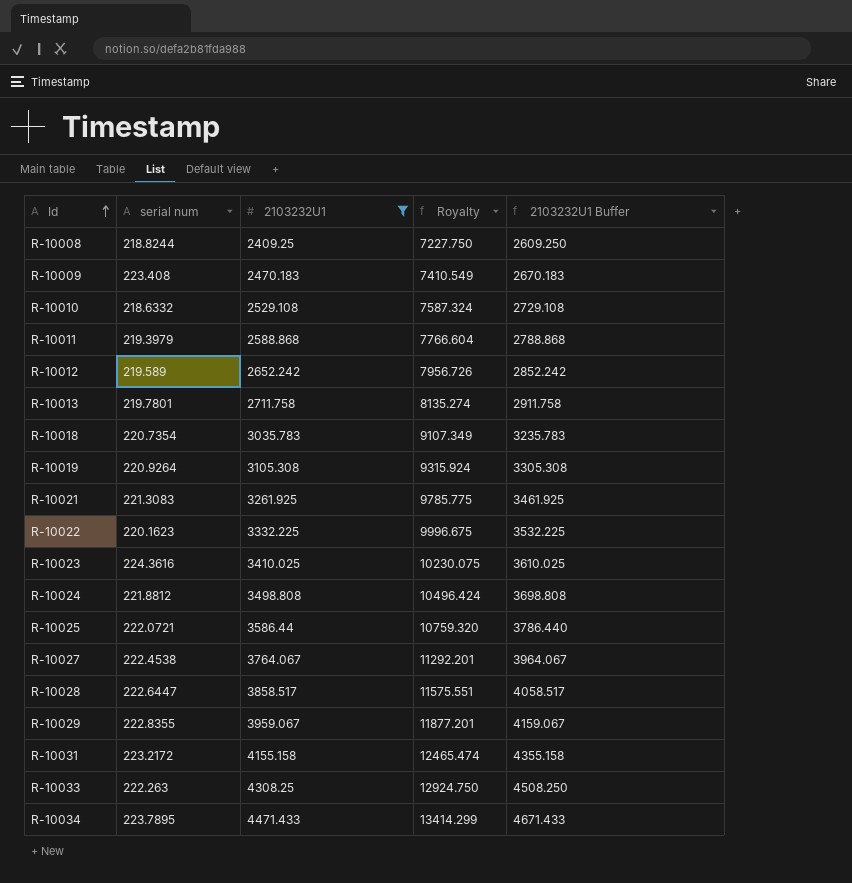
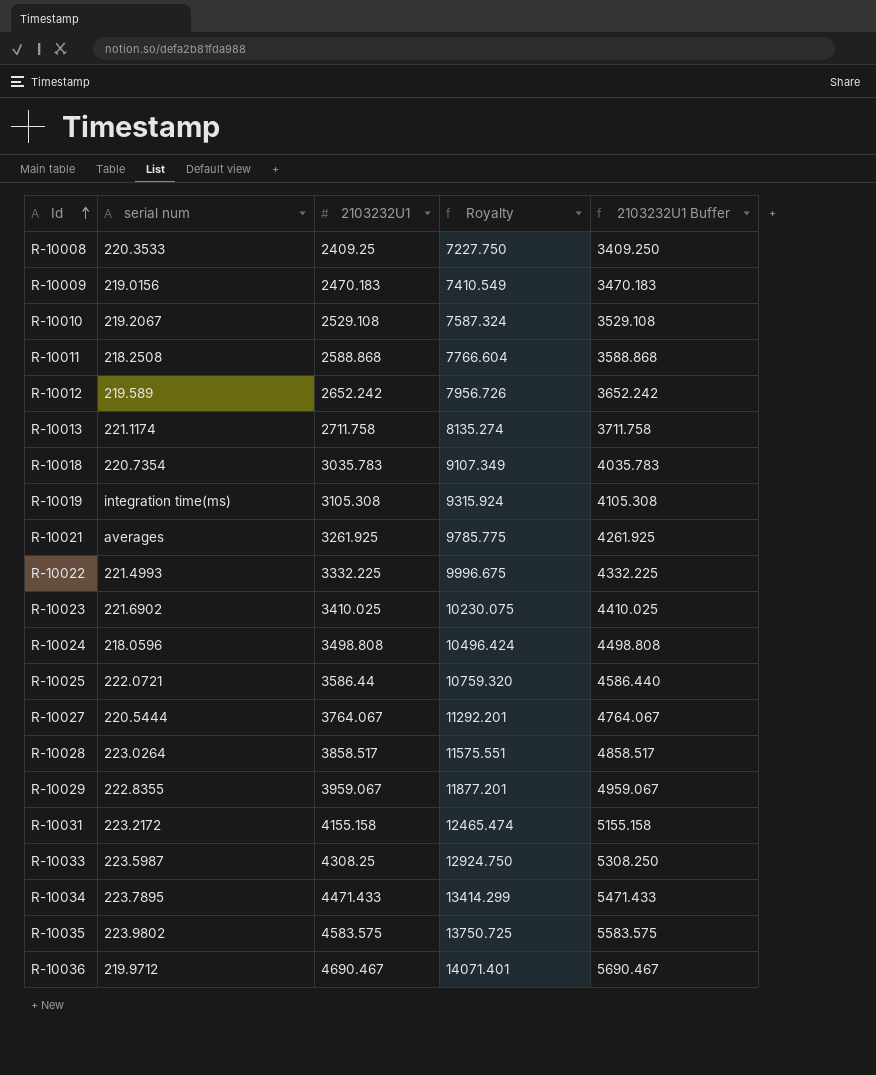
filter: 2103232U1 <= 4471.433 -> none
column 2103232U1 Buffer | formula: [2103232U1] + 200 -> [2103232U1] + 1000
R-10008 | serial num: 218.8244 -> 220.3533
R-10009 | serial num: 223.408 -> 219.0156
R-10010 | serial num: 218.6332 -> 219.2067
R-10011 | serial num: 219.3979 -> 218.2508
R-10013 | serial num: 219.7801 -> 221.1174
R-10019 | serial num: 220.9264 -> integration time(ms)
R-10021 | serial num: 221.3083 -> averages
R-10022 | serial num: 220.1623 -> 221.4993
R-10023 | serial num: 224.3616 -> 221.6902
R-10024 | serial num: 221.8812 -> 218.0596
R-10027 | serial num: 222.4538 -> 220.5444
R-10028 | serial num: 222.6447 -> 223.0264
R-10033 | serial num: 222.263 -> 223.5987

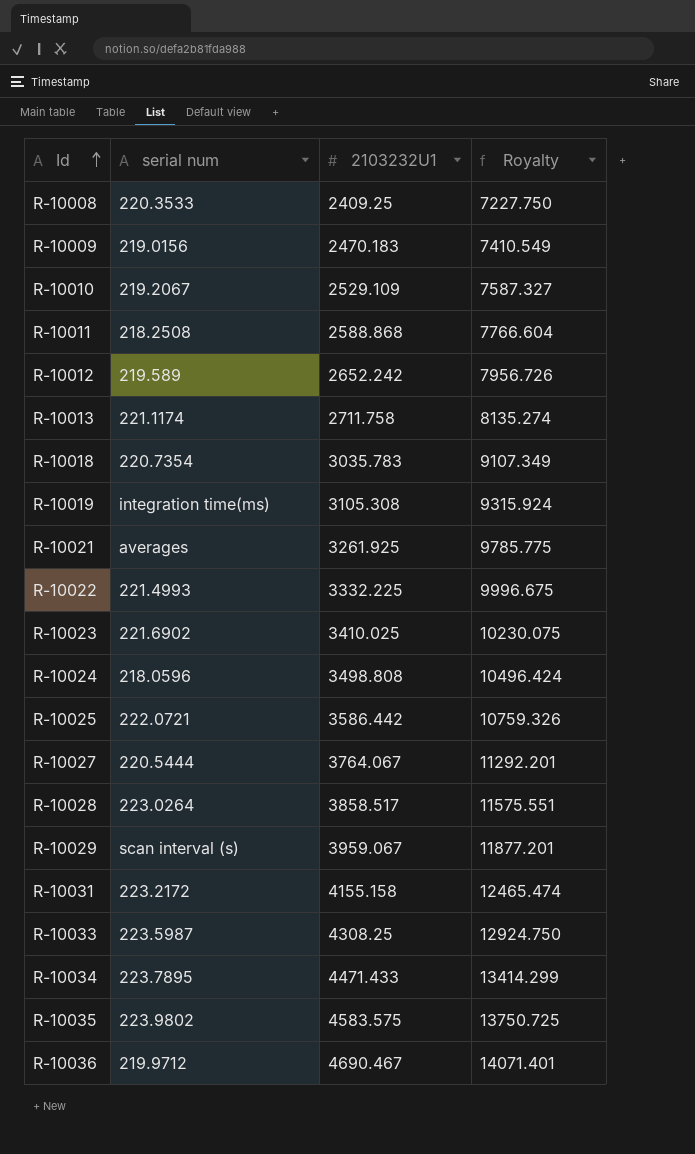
column 2103232U1 Buffer | formula: [2103232U1] + 1000 -> none
R-10010 | 2103232U1: 2529.108 -> 2529.109
R-10010 | Royalty: 7587.324 -> 7587.327
R-10025 | 2103232U1: 3586.44 -> 3586.442
R-10025 | Royalty: 10759.320 -> 10759.326
R-10029 | serial num: 222.8355 -> scan interval (s)

